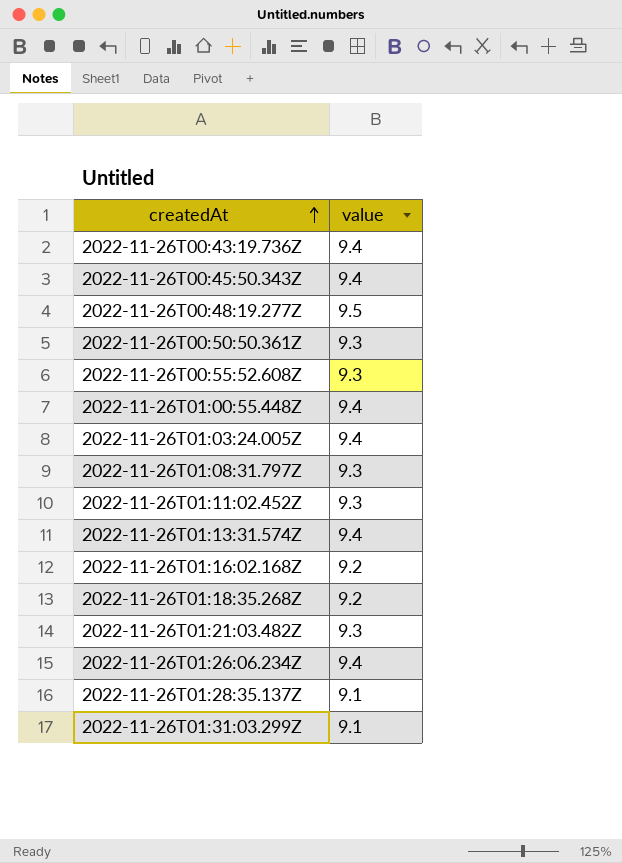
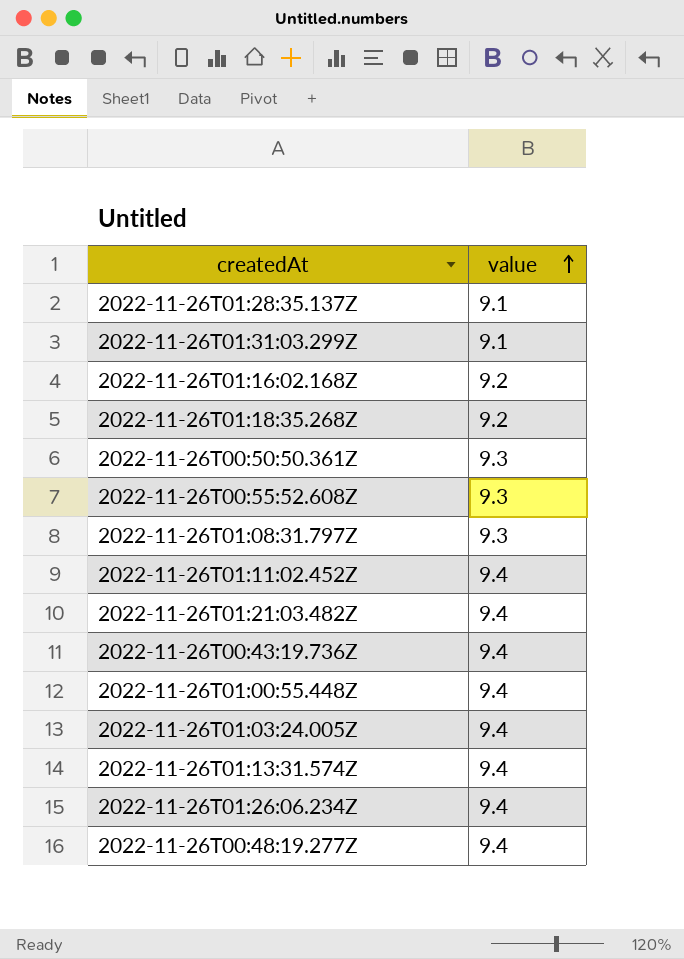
row order: createdAt ascending -> value ascending
row 2022-11-26T00:45:50.343Z: 9.4 -> none
2022-11-26T01:11:02.452Z | value: 9.3 -> 9.4
2022-11-26T01:21:03.482Z | value: 9.3 -> 9.4
2022-11-26T00:48:19.277Z | value: 9.5 -> 9.4

